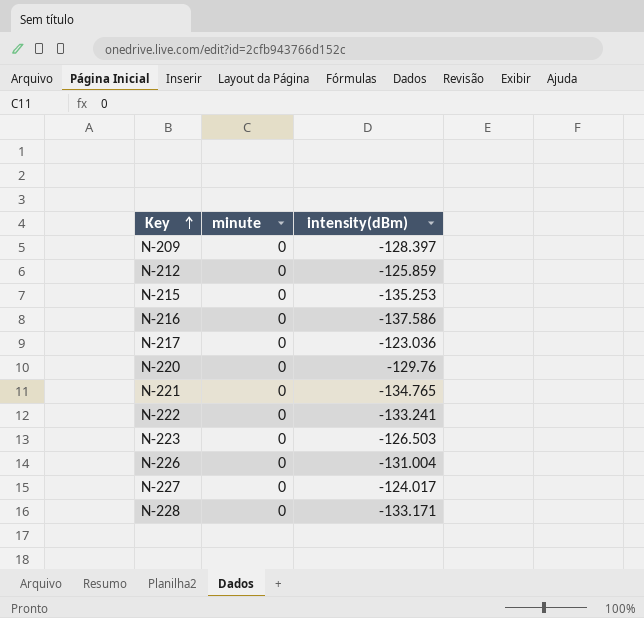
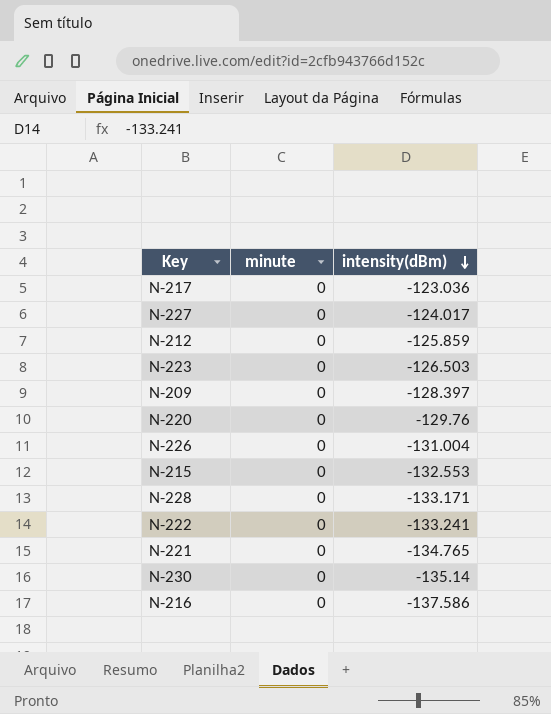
row order: Key ascending -> intensity(dBm) descending
N-215 | intensity(dBm): -135.253 -> -132.553
row N-230: none -> 0 | -135.14

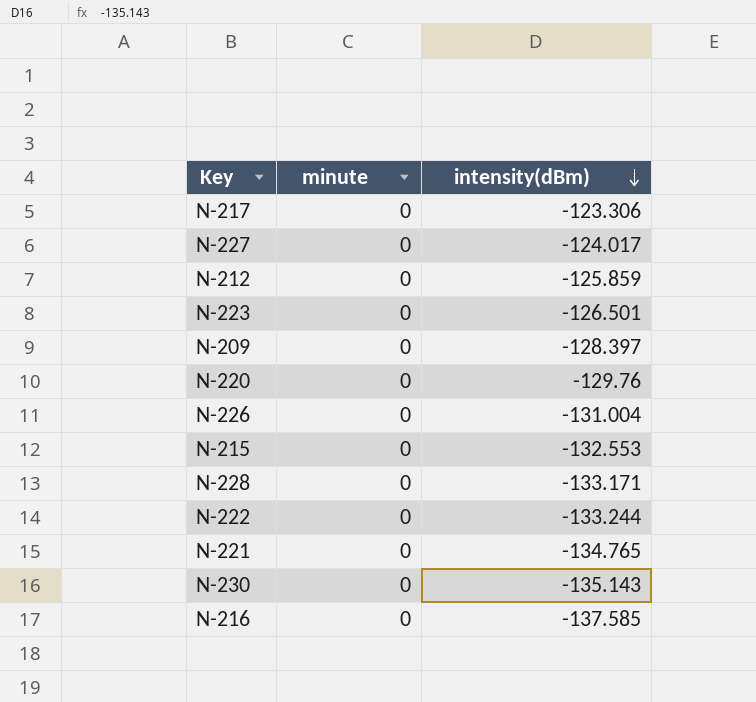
N-217 | intensity(dBm): -123.036 -> -123.306
N-223 | intensity(dBm): -126.503 -> -126.501
N-222 | intensity(dBm): -133.241 -> -133.244
N-230 | intensity(dBm): -135.14 -> -135.143
N-216 | intensity(dBm): -137.586 -> -137.585

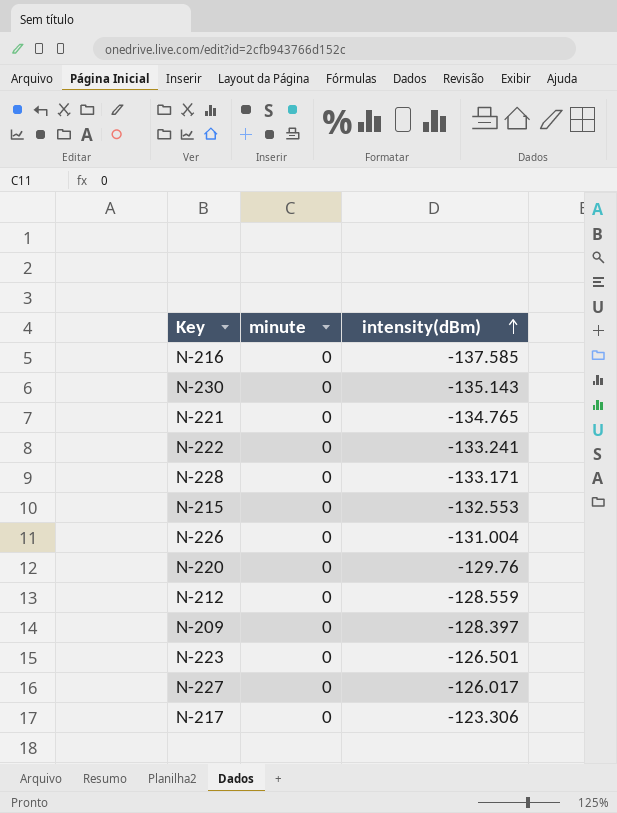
row order: intensity(dBm) descending -> intensity(dBm) ascending
N-222 | intensity(dBm): -133.244 -> -133.241
N-212 | intensity(dBm): -125.859 -> -128.559
N-227 | intensity(dBm): -124.017 -> -126.017

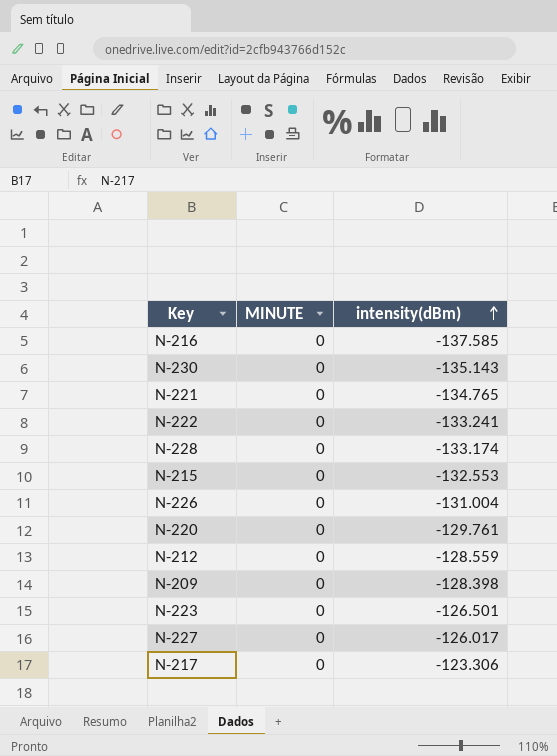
column name: minute -> MINUTE
N-228 | intensity(dBm): -133.171 -> -133.174
N-220 | intensity(dBm): -129.76 -> -129.761
N-209 | intensity(dBm): -128.397 -> -128.398

